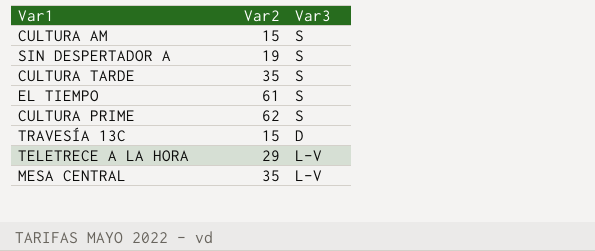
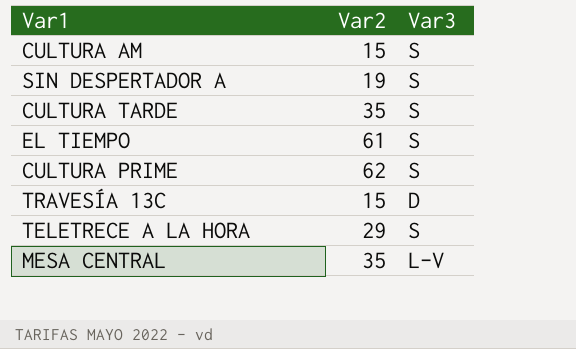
TELETRECE A LA HORA | Var3: L-V -> S

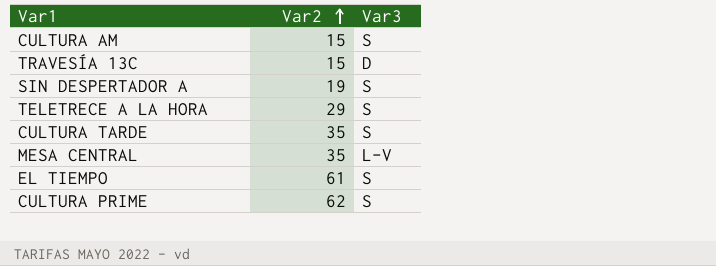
row order: none -> Var2 ascending

